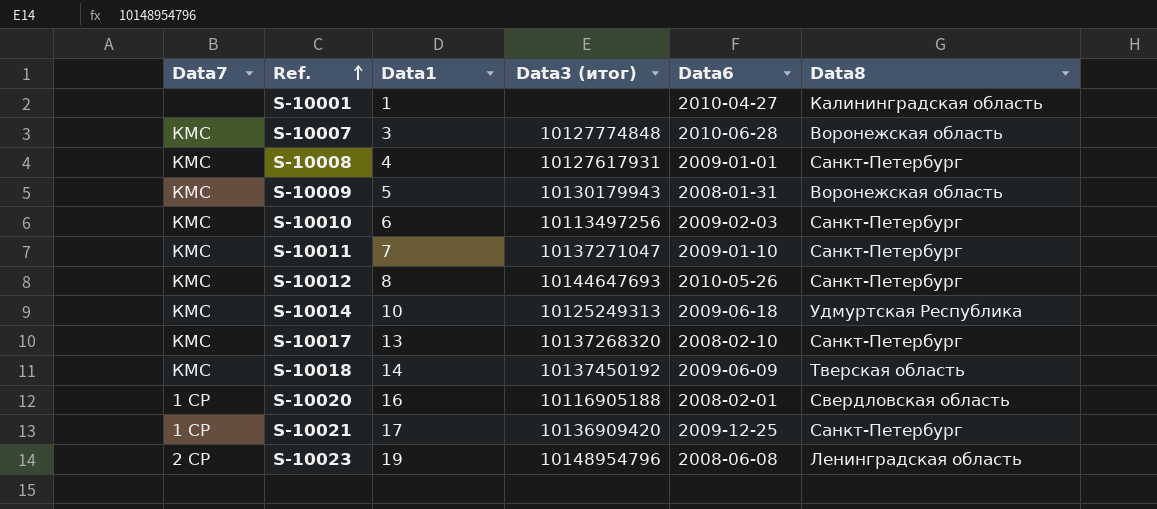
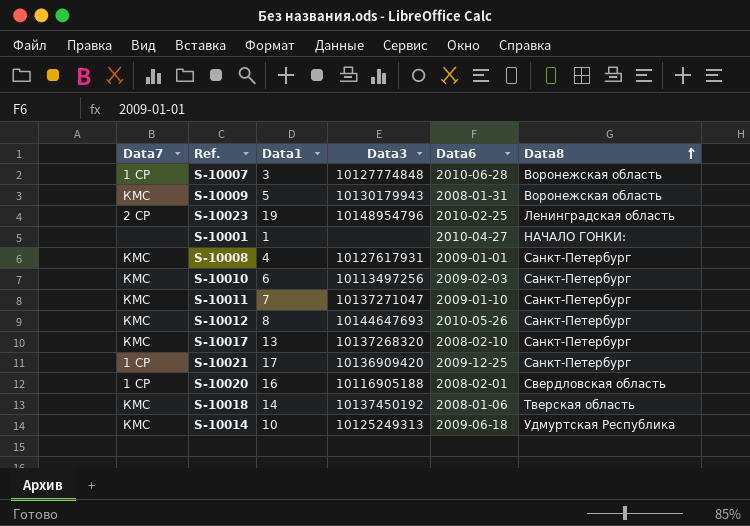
row order: Ref. ascending -> Data8 ascending
column name: Data3 (итог) -> Data3
S-10007 | Data7: КМС -> 1 СР
S-10023 | Data6: 2008-06-08 -> 2010-02-25
S-10001 | Data8: Калининградская область -> НАЧАЛО ГОНКИ:
S-10018 | Data6: 2009-06-09 -> 2008-01-06

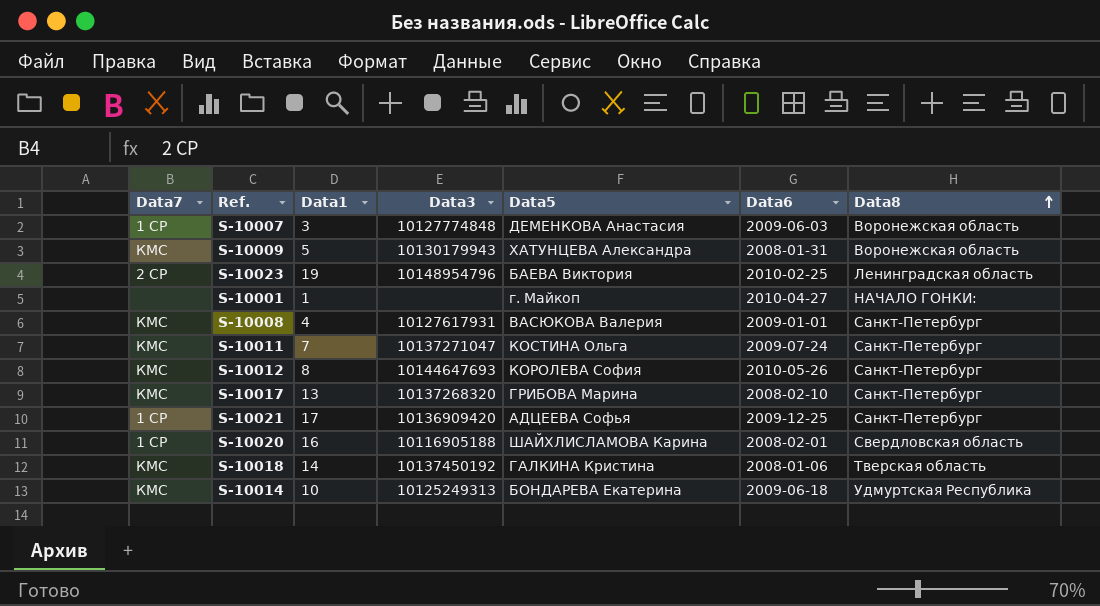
column Data5 | position: none -> 5
row S-10010: КМС | 6 | 10113497256 | 2009-02-03 | Санкт-Петербург -> none
S-10007 | Data6: 2010-06-28 -> 2009-06-03
S-10011 | Data6: 2009-01-10 -> 2009-07-24

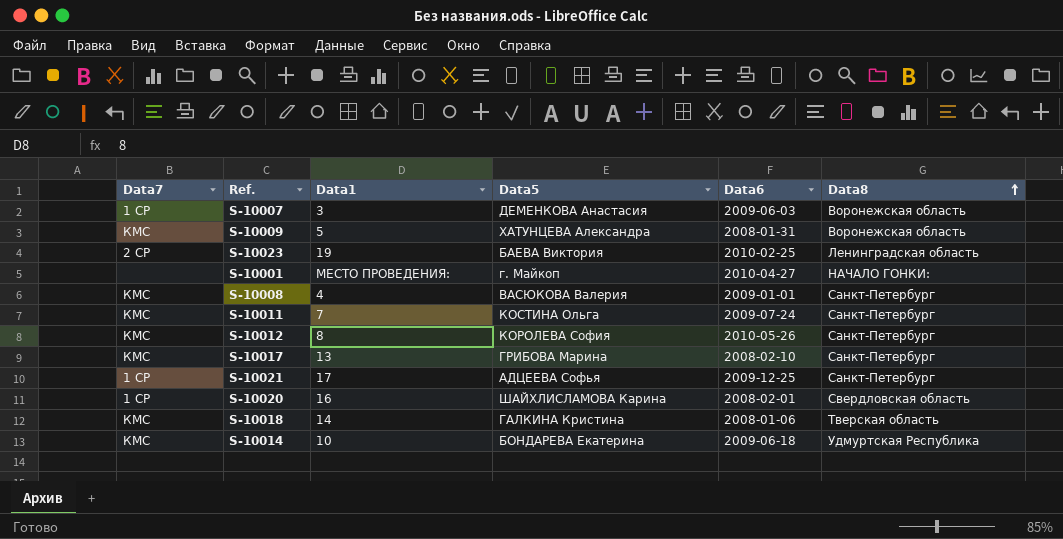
column Data3 | position: 4 -> none
S-10001 | Data1: 1 -> МЕСТО ПРОВЕДЕНИЯ:

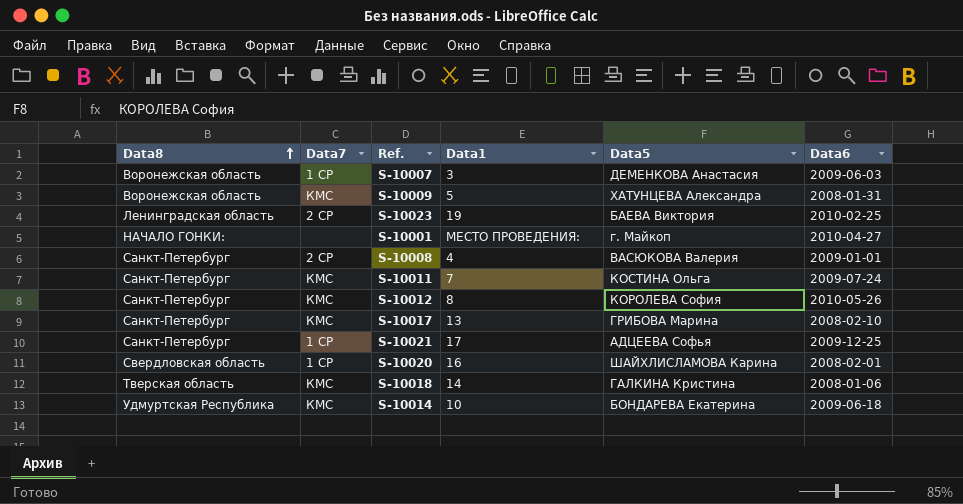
column Data8 | position: 6 -> 1
S-10008 | Data7: КМС -> 2 СР

